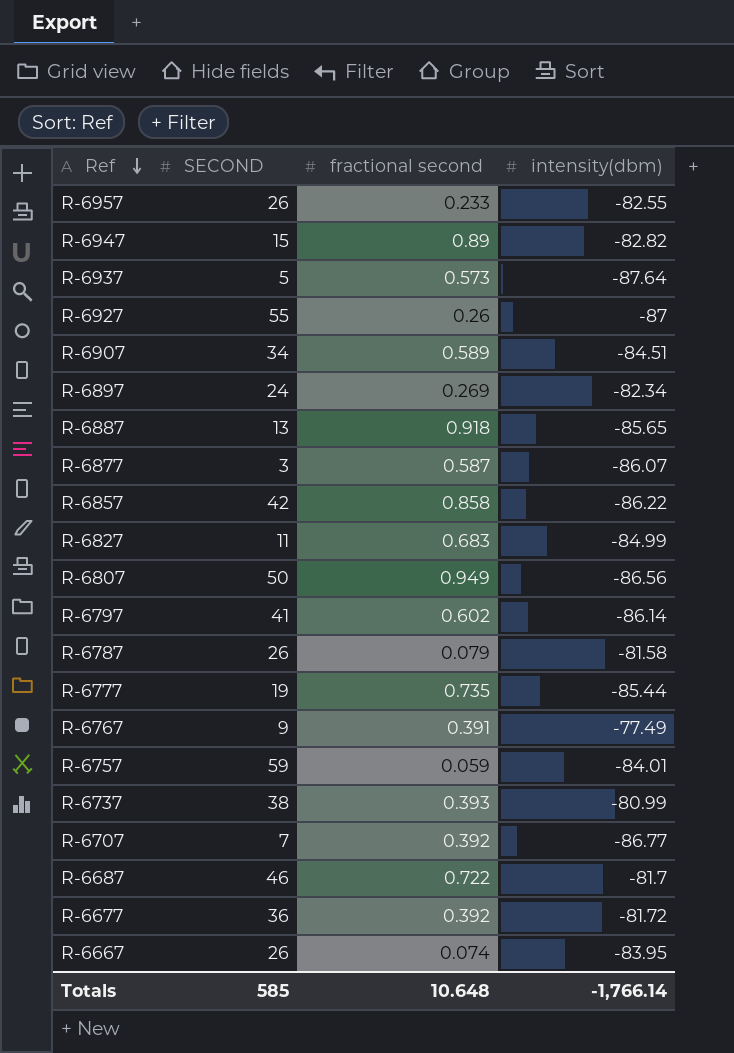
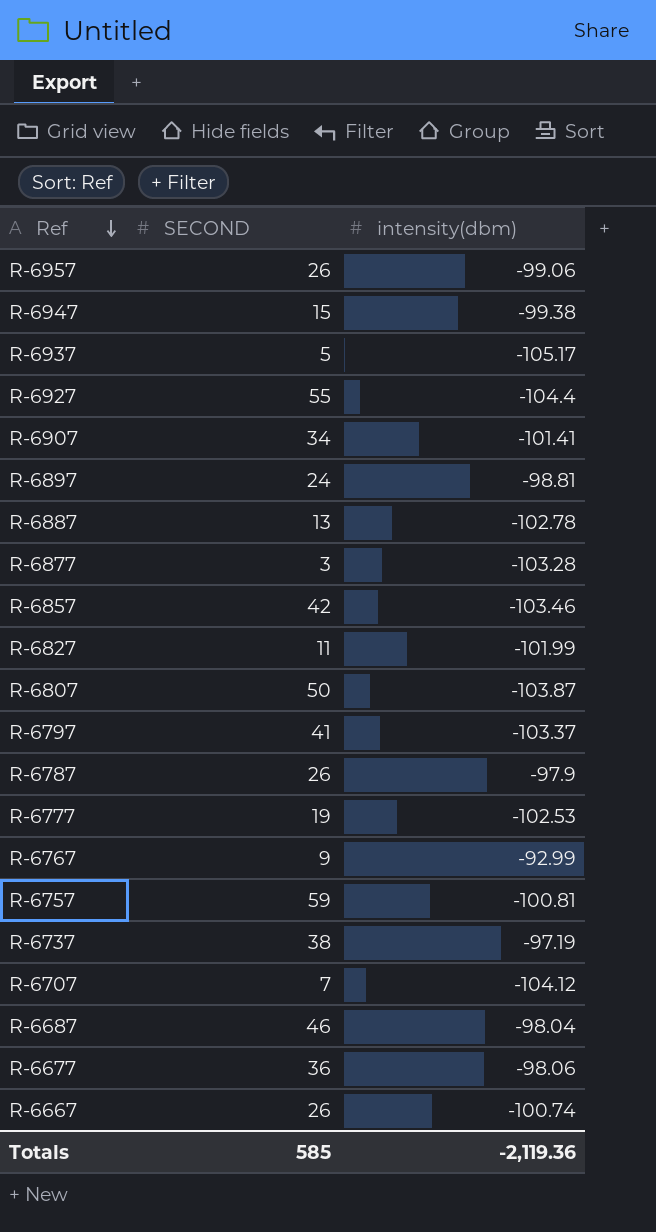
column fractional second | position: 3 -> none
R-6957 | intensity(dbm): -82.55 -> -99.06
R-6947 | intensity(dbm): -82.82 -> -99.38
R-6937 | intensity(dbm): -87.64 -> -105.17
R-6927 | intensity(dbm): -87 -> -104.4
R-6907 | intensity(dbm): -84.51 -> -101.41
R-6897 | intensity(dbm): -82.34 -> -98.81
R-6887 | intensity(dbm): -85.65 -> -102.78
R-6877 | intensity(dbm): -86.07 -> -103.28
R-6857 | intensity(dbm): -86.22 -> -103.46
R-6827 | intensity(dbm): -84.99 -> -101.99
R-6807 | intensity(dbm): -86.56 -> -103.87
R-6797 | intensity(dbm): -86.14 -> -103.37
R-6787 | intensity(dbm): -81.58 -> -97.9
R-6777 | intensity(dbm): -85.44 -> -102.53
R-6767 | intensity(dbm): -77.49 -> -92.99
R-6757 | intensity(dbm): -84.01 -> -100.81
R-6737 | intensity(dbm): -80.99 -> -97.19
R-6707 | intensity(dbm): -86.77 -> -104.12
R-6687 | intensity(dbm): -81.7 -> -98.04
R-6677 | intensity(dbm): -81.72 -> -98.06
R-6667 | intensity(dbm): -83.95 -> -100.74
Totals | intensity(dbm): -1,766.14 -> -2,119.36

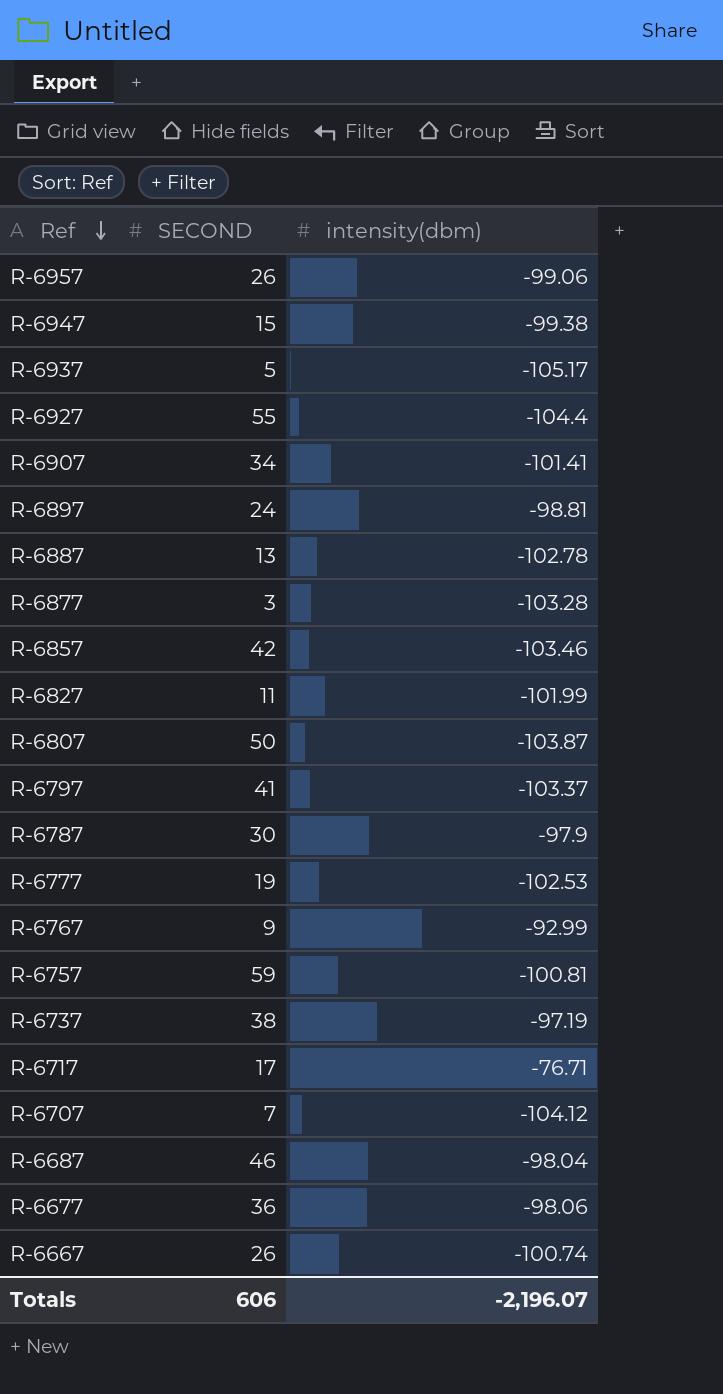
R-6787 | SECOND: 26 -> 30
row R-6717: none -> 17 | -76.71
Totals | SECOND: 585 -> 606
Totals | intensity(dbm): -2,119.36 -> -2,196.07

